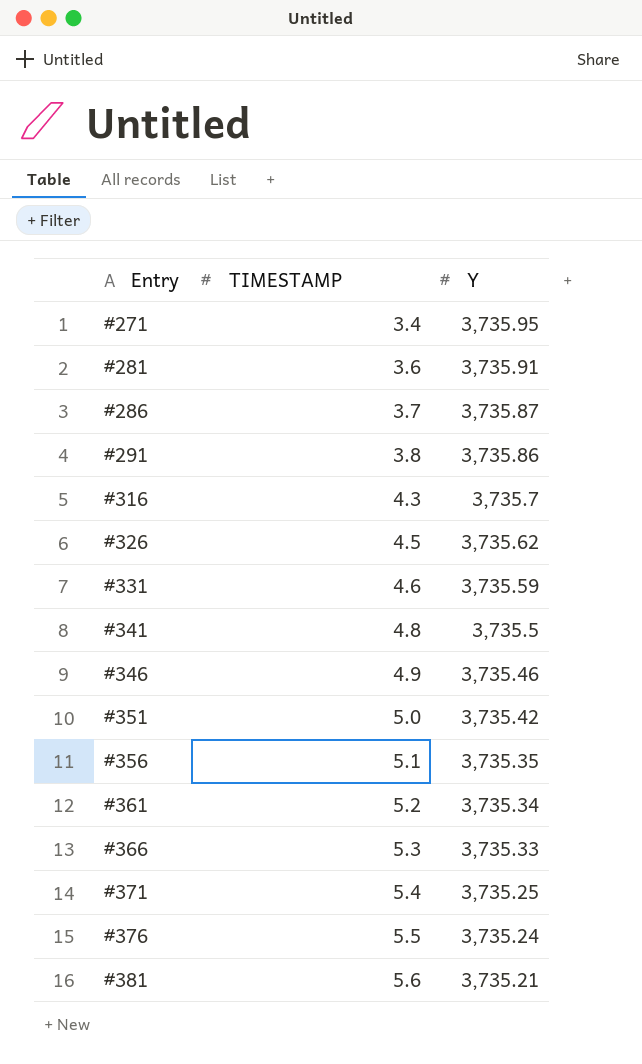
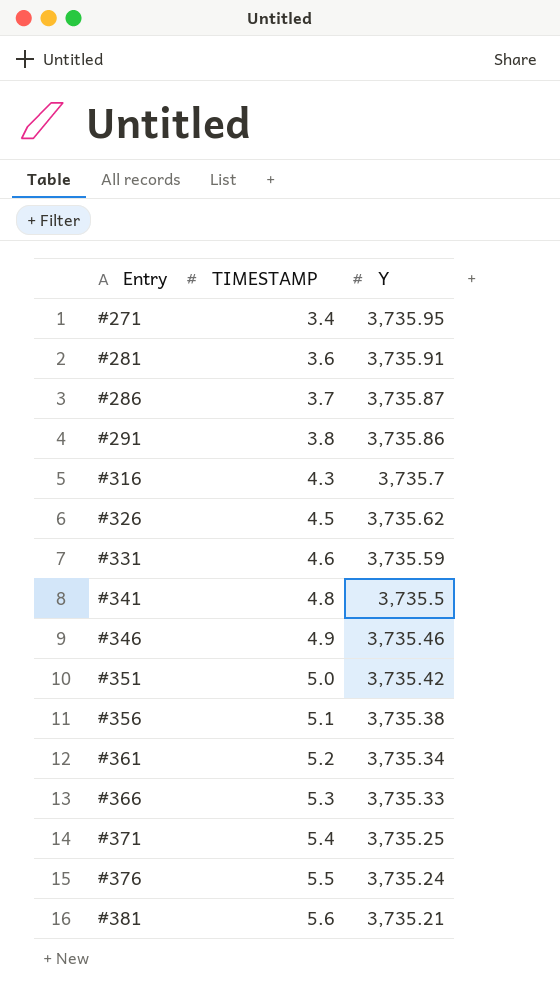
#356 | Y: 3,735.35 -> 3,735.38

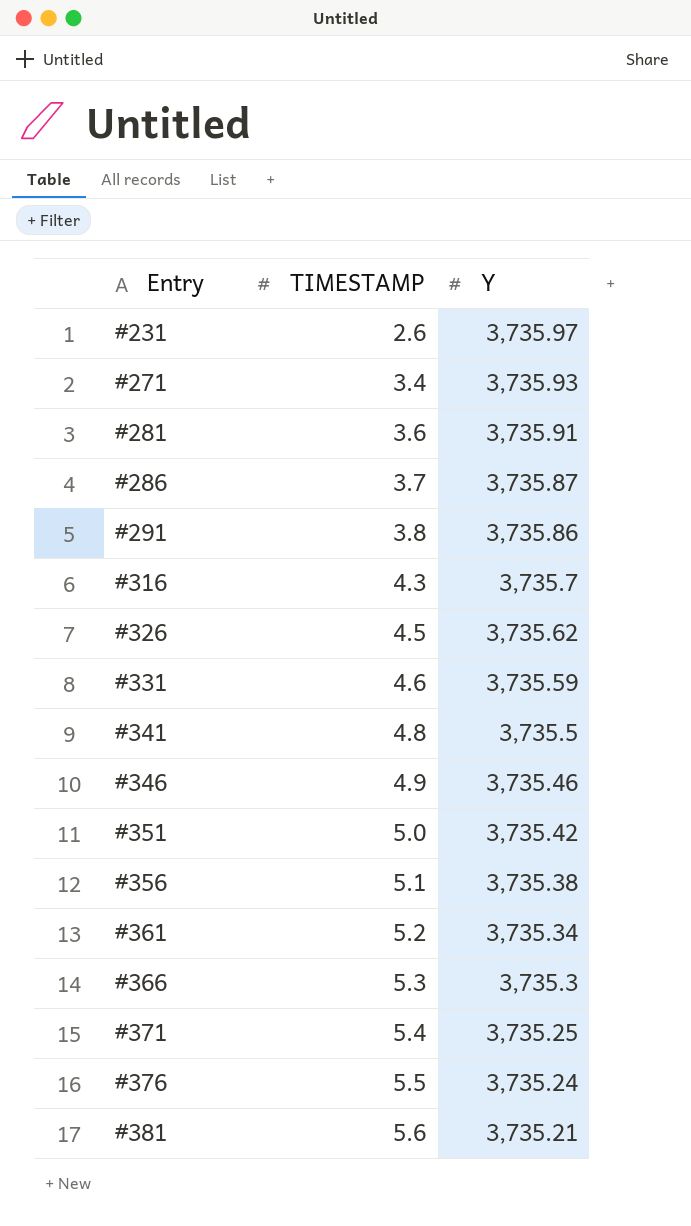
row #231: none -> 2.6 | 3,735.97
#271 | Y: 3,735.95 -> 3,735.93
#366 | Y: 3,735.33 -> 3,735.3

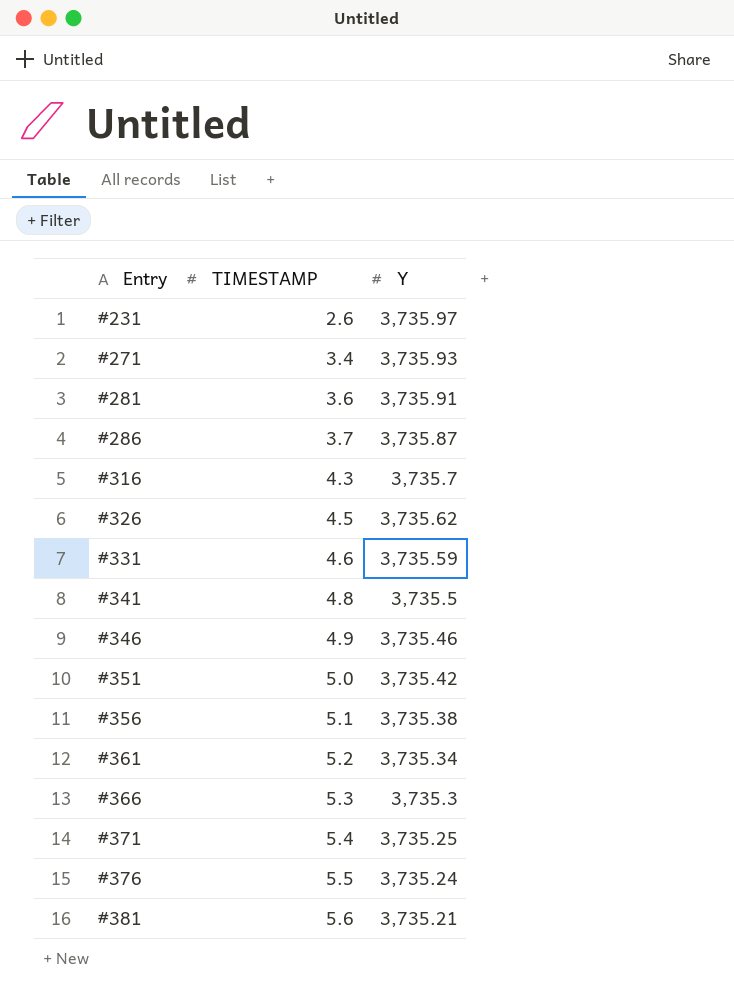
row #291: 3.8 | 3,735.86 -> none

